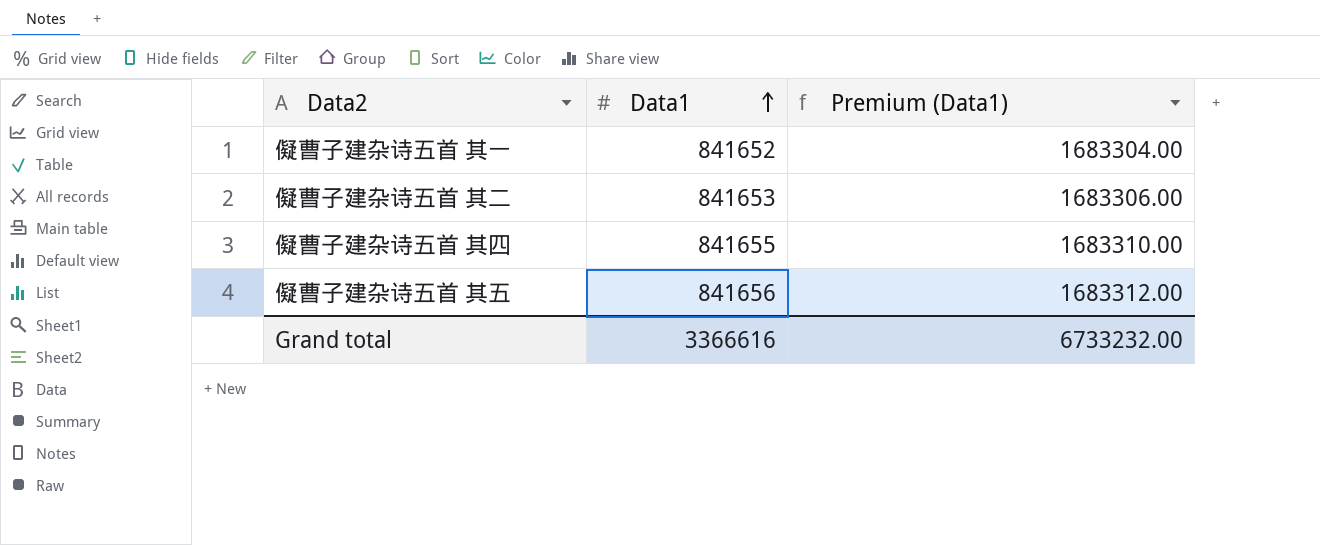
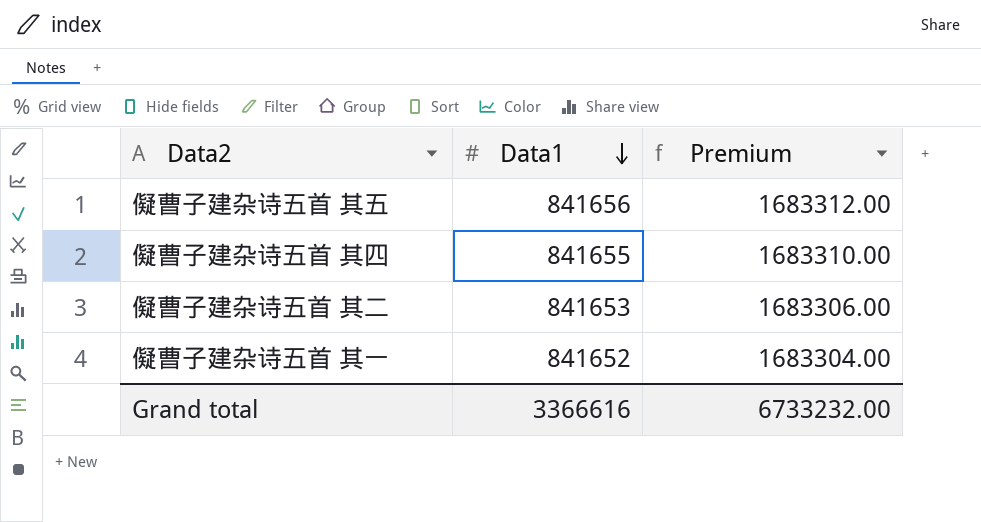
row order: Data1 ascending -> Data1 descending
column name: Premium (Data1) -> Premium

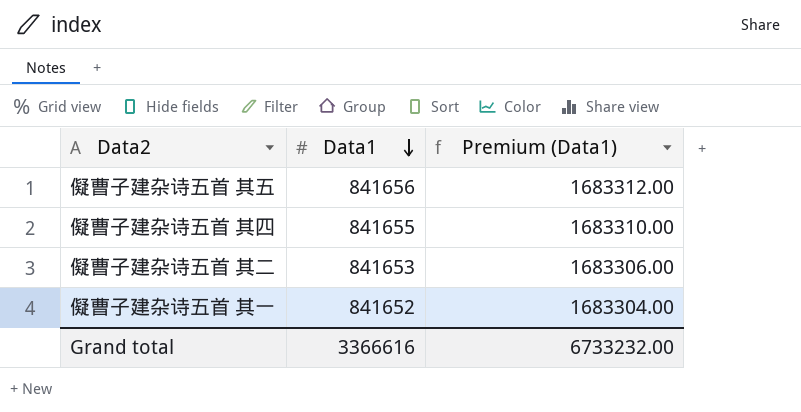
column name: Premium -> Premium (Data1)

